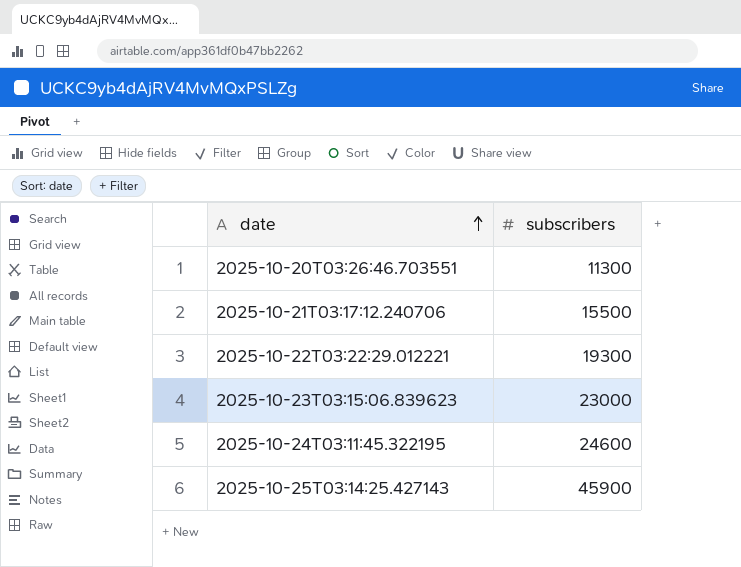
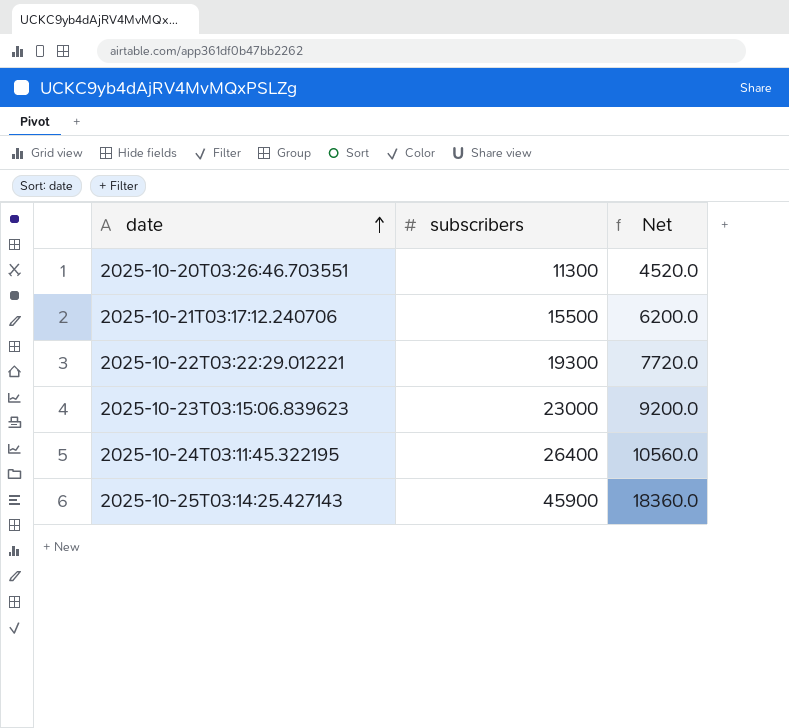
column Net | formula: none -> [subscribers] * 0.4
2025-10-24T03:11:45.322195 | subscribers: 24600 -> 26400

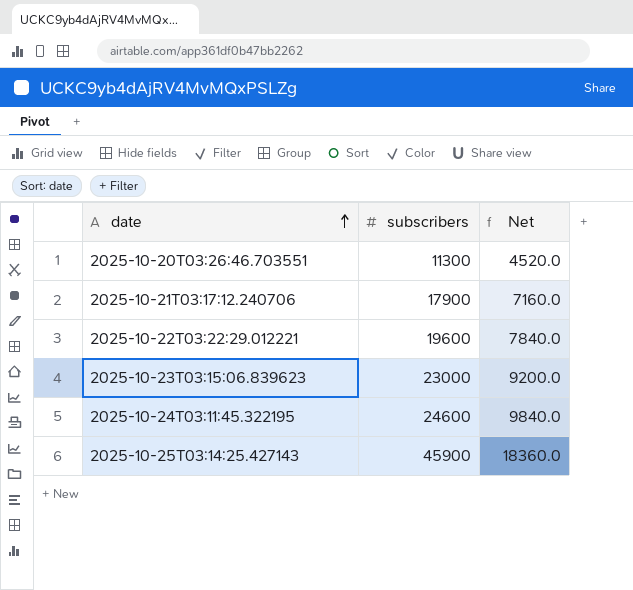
2025-10-21T03:17:12.240706 | subscribers: 15500 -> 17900
2025-10-21T03:17:12.240706 | Net: 6200.0 -> 7160.0
2025-10-22T03:22:29.012221 | subscribers: 19300 -> 19600
2025-10-22T03:22:29.012221 | Net: 7720.0 -> 7840.0
2025-10-24T03:11:45.322195 | subscribers: 26400 -> 24600
2025-10-24T03:11:45.322195 | Net: 10560.0 -> 9840.0

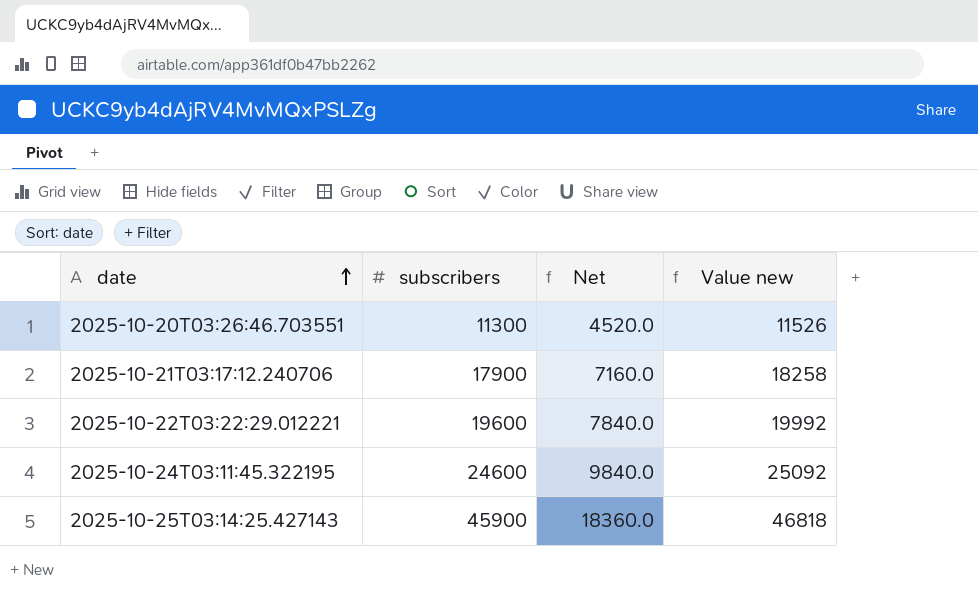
column Value new | formula: none -> [subscribers] * 1.02
row 2025-10-23T03:15:06.839623: 23000 | 9200.0 -> none

